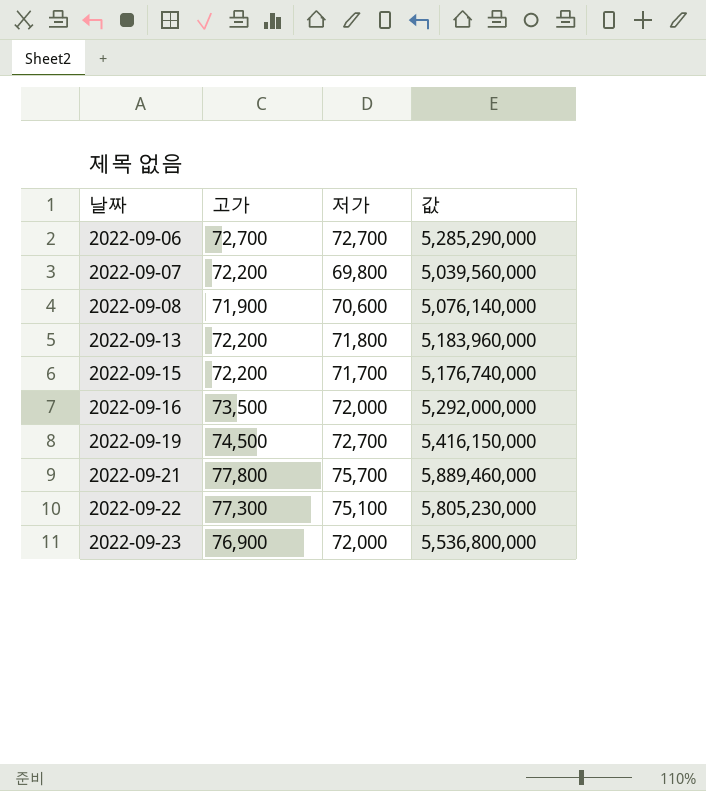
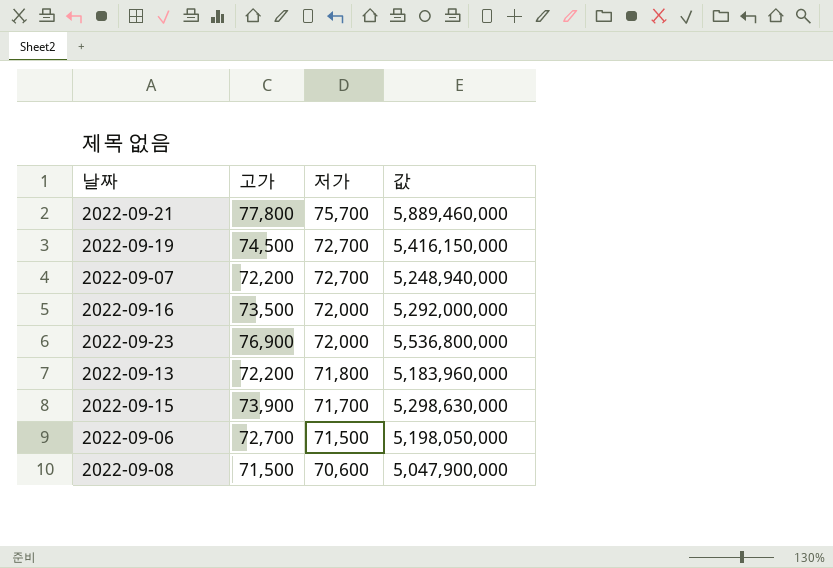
row order: 날짜 ascending -> 저가 descending
row 2022-09-22: 77,300 | 75,100 | 5,805,230,000 -> none
2022-09-07 | 저가: 69,800 -> 72,700
2022-09-07 | 값: 5,039,560,000 -> 5,248,940,000
2022-09-15 | 고가: 72,200 -> 73,900
2022-09-15 | 값: 5,176,740,000 -> 5,298,630,000
2022-09-06 | 저가: 72,700 -> 71,500
2022-09-06 | 값: 5,285,290,000 -> 5,198,050,000
2022-09-08 | 고가: 71,900 -> 71,500
2022-09-08 | 값: 5,076,140,000 -> 5,047,900,000

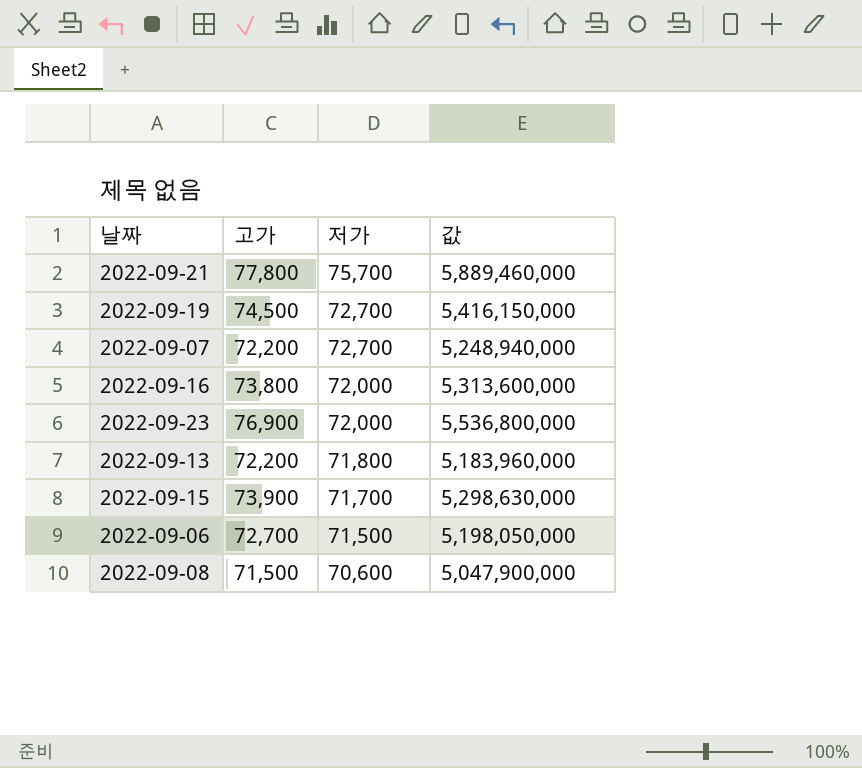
2022-09-16 | 고가: 73,500 -> 73,800
2022-09-16 | 값: 5,292,000,000 -> 5,313,600,000

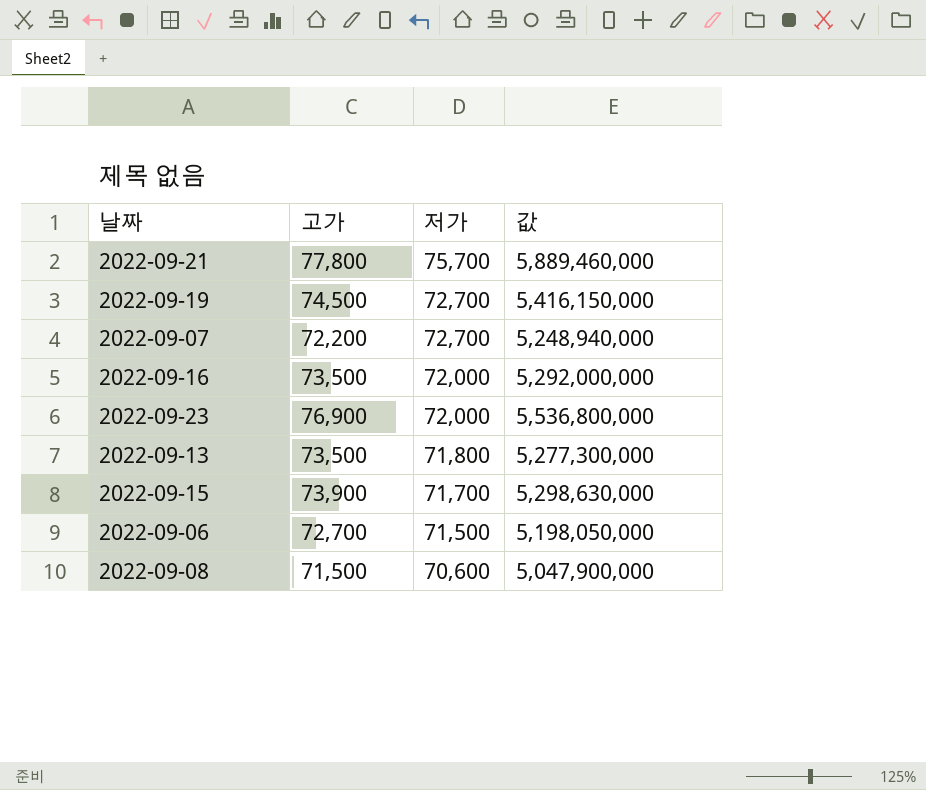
2022-09-16 | 고가: 73,800 -> 73,500
2022-09-16 | 값: 5,313,600,000 -> 5,292,000,000
2022-09-13 | 고가: 72,200 -> 73,500
2022-09-13 | 값: 5,183,960,000 -> 5,277,300,000

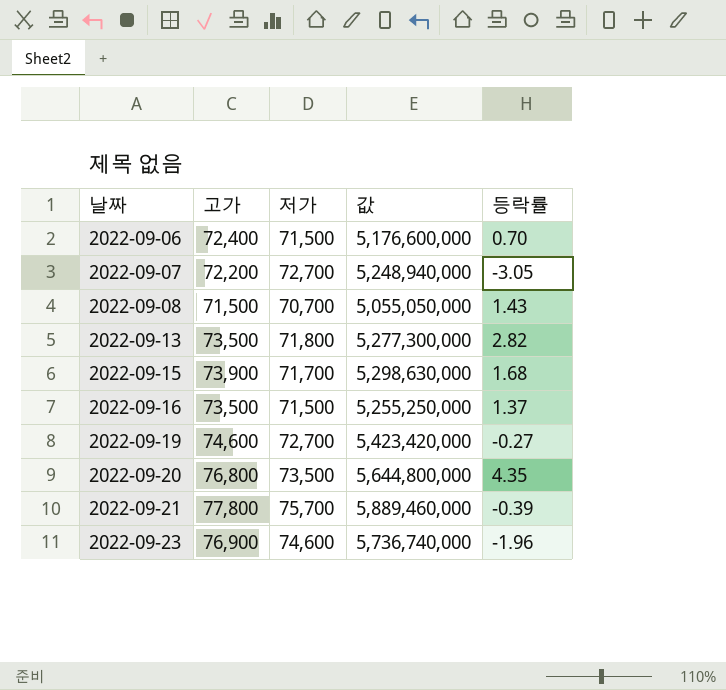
row order: 저가 descending -> 날짜 ascending
column 등락률 | position: none -> 5
2022-09-06 | 고가: 72,700 -> 72,400
2022-09-06 | 값: 5,198,050,000 -> 5,176,600,000
2022-09-08 | 저가: 70,600 -> 70,700
2022-09-08 | 값: 5,047,900,000 -> 5,055,050,000
2022-09-16 | 저가: 72,000 -> 71,500
2022-09-16 | 값: 5,292,000,000 -> 5,255,250,000
2022-09-19 | 고가: 74,500 -> 74,600
2022-09-19 | 값: 5,416,150,000 -> 5,423,420,000
row 2022-09-20: none -> 76,800 | 73,500 | 5,644,800,000 | 4.35
2022-09-23 | 저가: 72,000 -> 74,600
2022-09-23 | 값: 5,536,800,000 -> 5,736,740,000

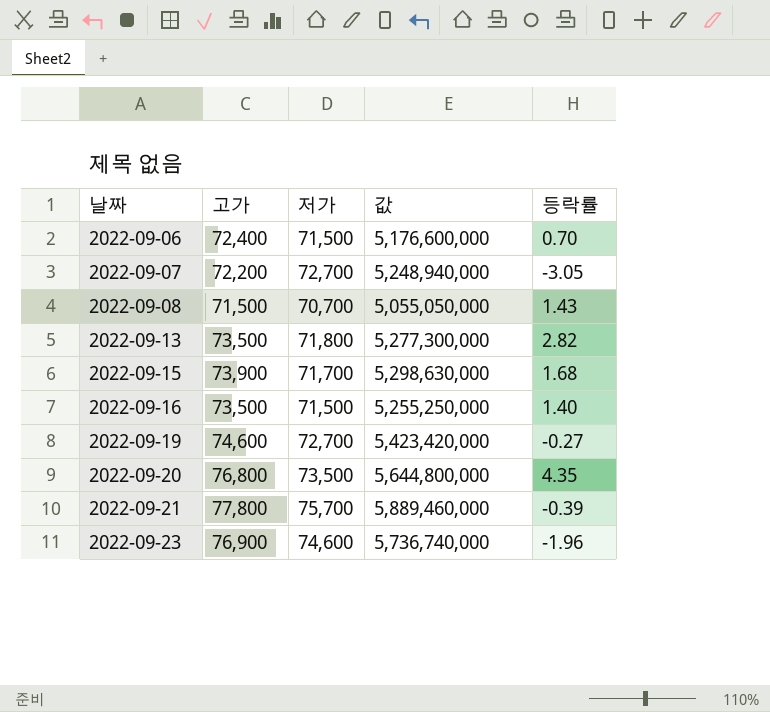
2022-09-16 | 등락률: 1.37 -> 1.40

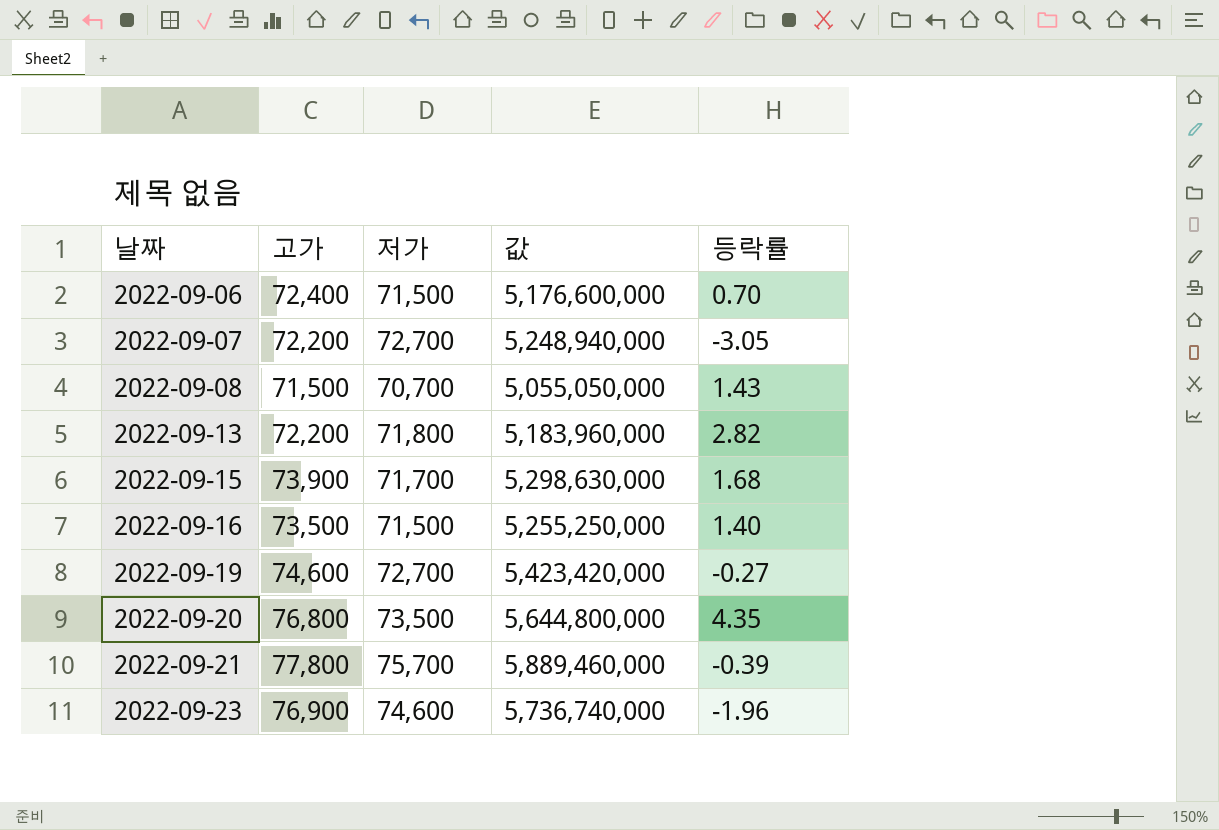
2022-09-13 | 고가: 73,500 -> 72,200
2022-09-13 | 값: 5,277,300,000 -> 5,183,960,000

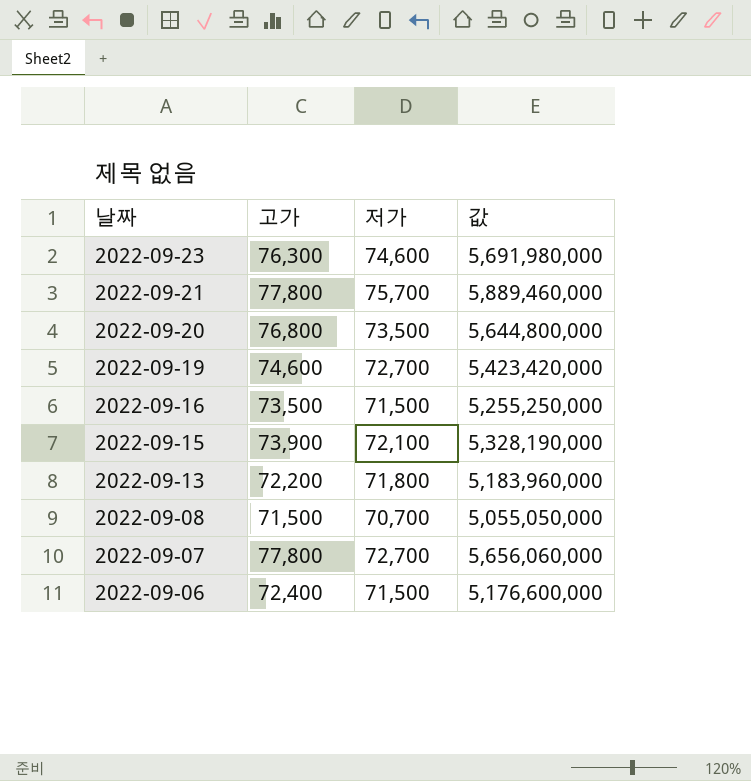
row order: 날짜 ascending -> 날짜 descending
column 등락률 | position: 5 -> none
2022-09-23 | 고가: 76,900 -> 76,300
2022-09-23 | 값: 5,736,740,000 -> 5,691,980,000
2022-09-15 | 저가: 71,700 -> 72,100
2022-09-15 | 값: 5,298,630,000 -> 5,328,190,000
2022-09-07 | 고가: 72,200 -> 77,800
2022-09-07 | 값: 5,248,940,000 -> 5,656,060,000

